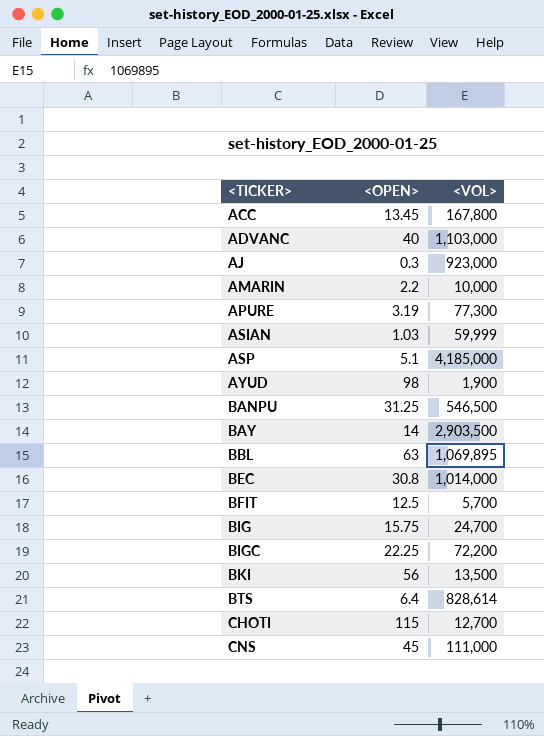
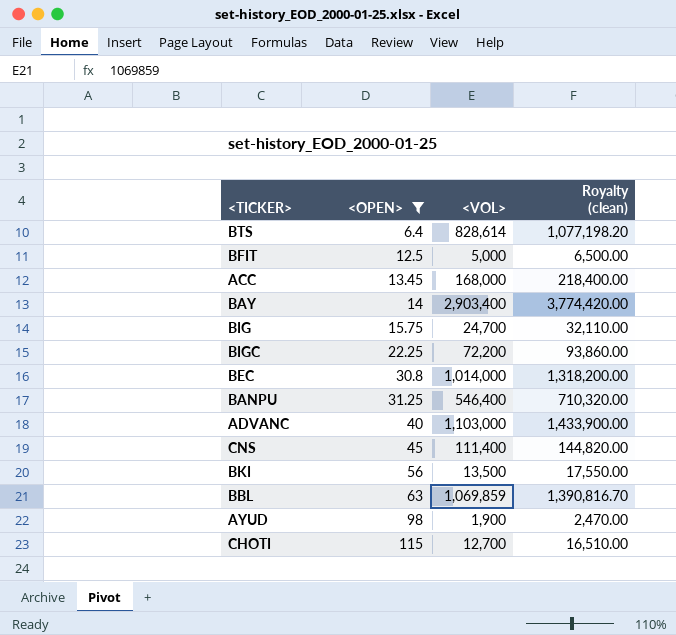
filter: none -> <OPEN> >= 6.4
row order: <TICKER> ascending -> <OPEN> ascending
column Royalty (clean) | formula: none -> [<VOL>] * 1.3
BFIT | <VOL>: 5,700 -> 5,000
ACC | <VOL>: 167,800 -> 168,000
BAY | <VOL>: 2,903,500 -> 2,903,400
BANPU | <VOL>: 546,500 -> 546,400
CNS | <VOL>: 111,000 -> 111,400
BBL | <VOL>: 1,069,895 -> 1,069,859

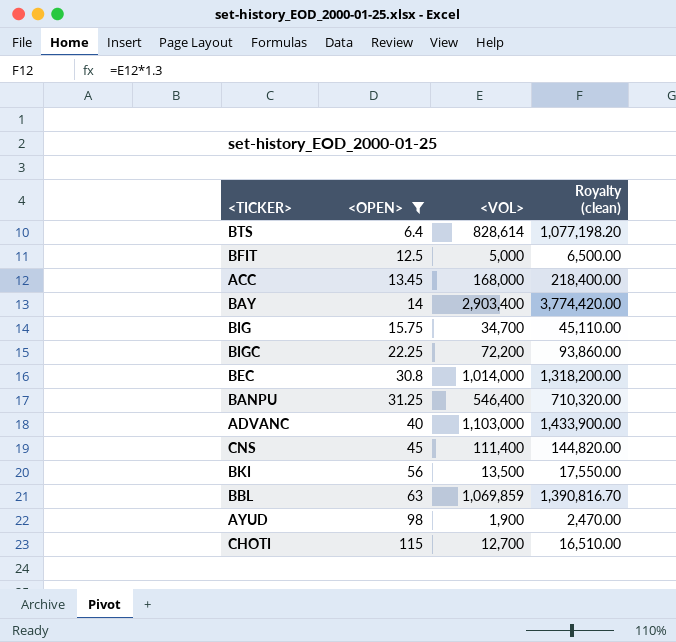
BIG | <VOL>: 24,700 -> 34,700
BIG | Royalty (clean): 32,110.00 -> 45,110.00

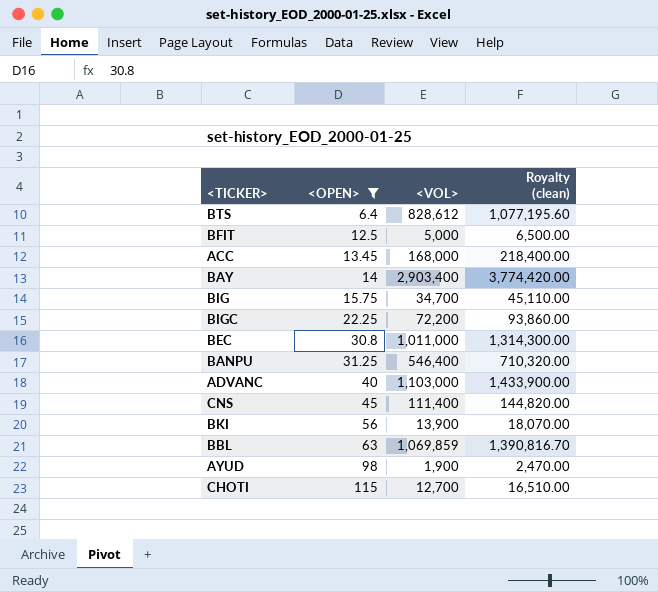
BTS | <VOL>: 828,614 -> 828,612
BTS | Royalty (clean): 1,077,198.20 -> 1,077,195.60
BEC | <VOL>: 1,014,000 -> 1,011,000
BEC | Royalty (clean): 1,318,200.00 -> 1,314,300.00
BKI | <VOL>: 13,500 -> 13,900
BKI | Royalty (clean): 17,550.00 -> 18,070.00

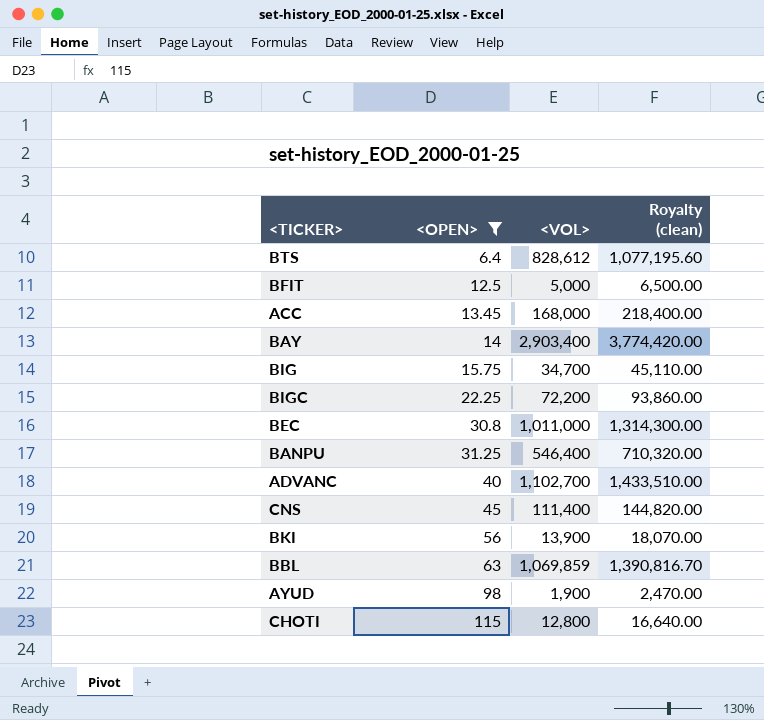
ADVANC | <VOL>: 1,103,000 -> 1,102,700
ADVANC | Royalty (clean): 1,433,900.00 -> 1,433,510.00
CHOTI | <VOL>: 12,700 -> 12,800
CHOTI | Royalty (clean): 16,510.00 -> 16,640.00

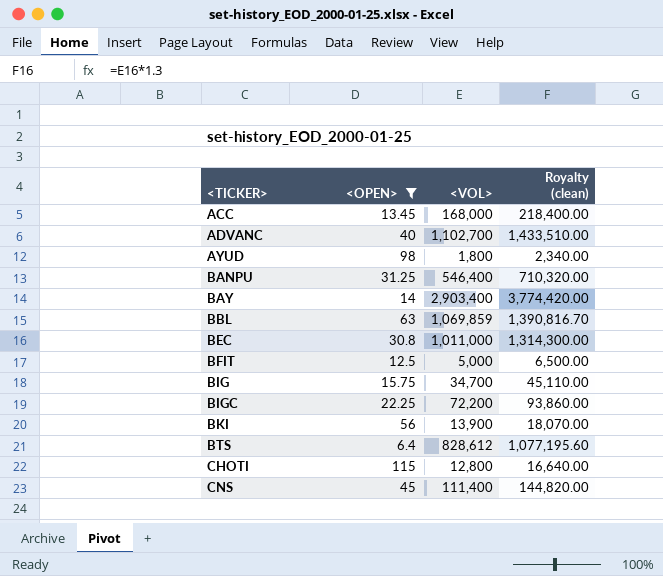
row order: <OPEN> ascending -> <TICKER> ascending
AYUD | <VOL>: 1,900 -> 1,800
AYUD | Royalty (clean): 2,470.00 -> 2,340.00

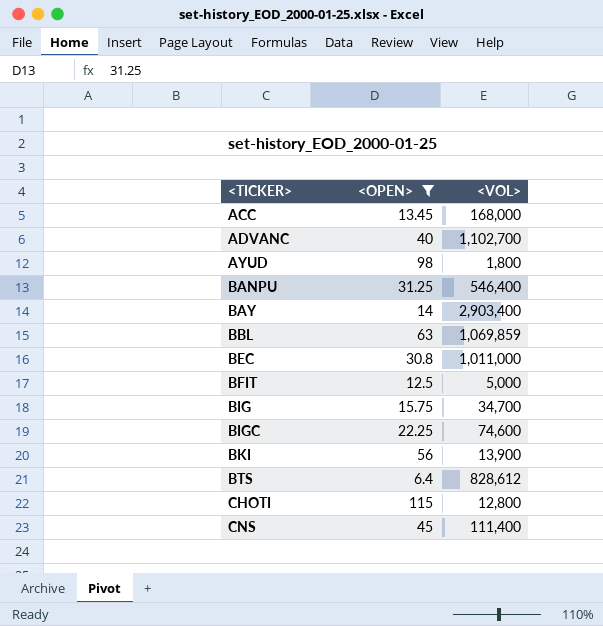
column Royalty (clean) | formula: [<VOL>] * 1.3 -> none
BIGC | <VOL>: 72,200 -> 74,600

